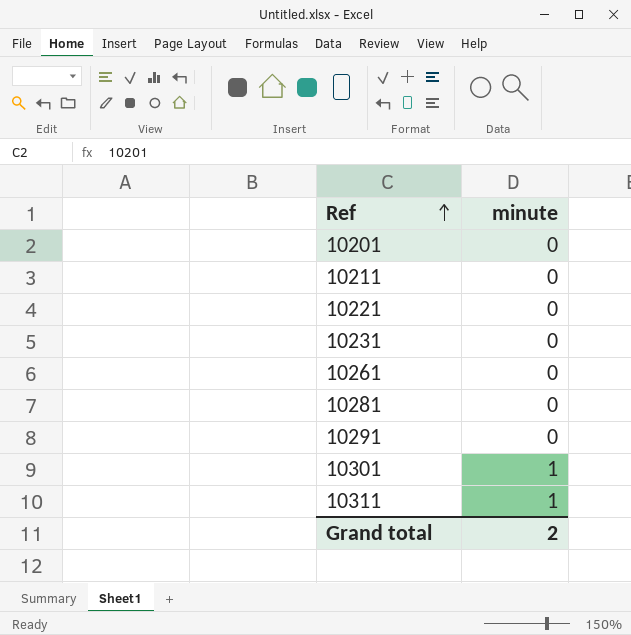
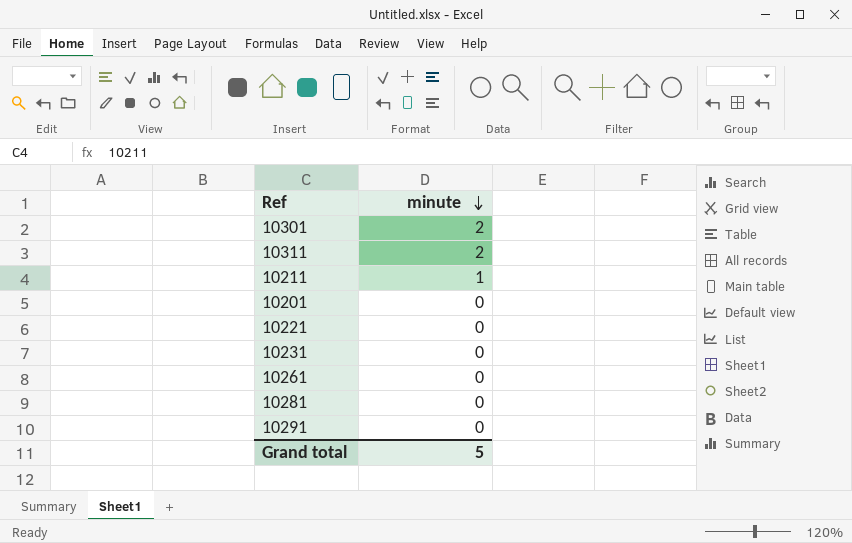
row order: Ref ascending -> minute descending
10301 | minute: 1 -> 2
10311 | minute: 1 -> 2
10211 | minute: 0 -> 1
Grand total | minute: 2 -> 5

